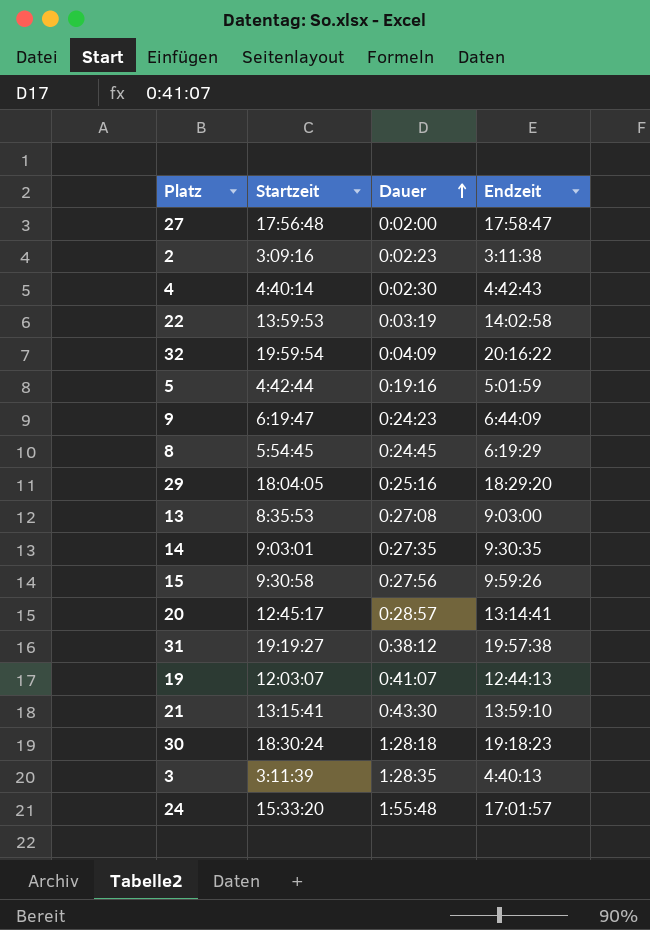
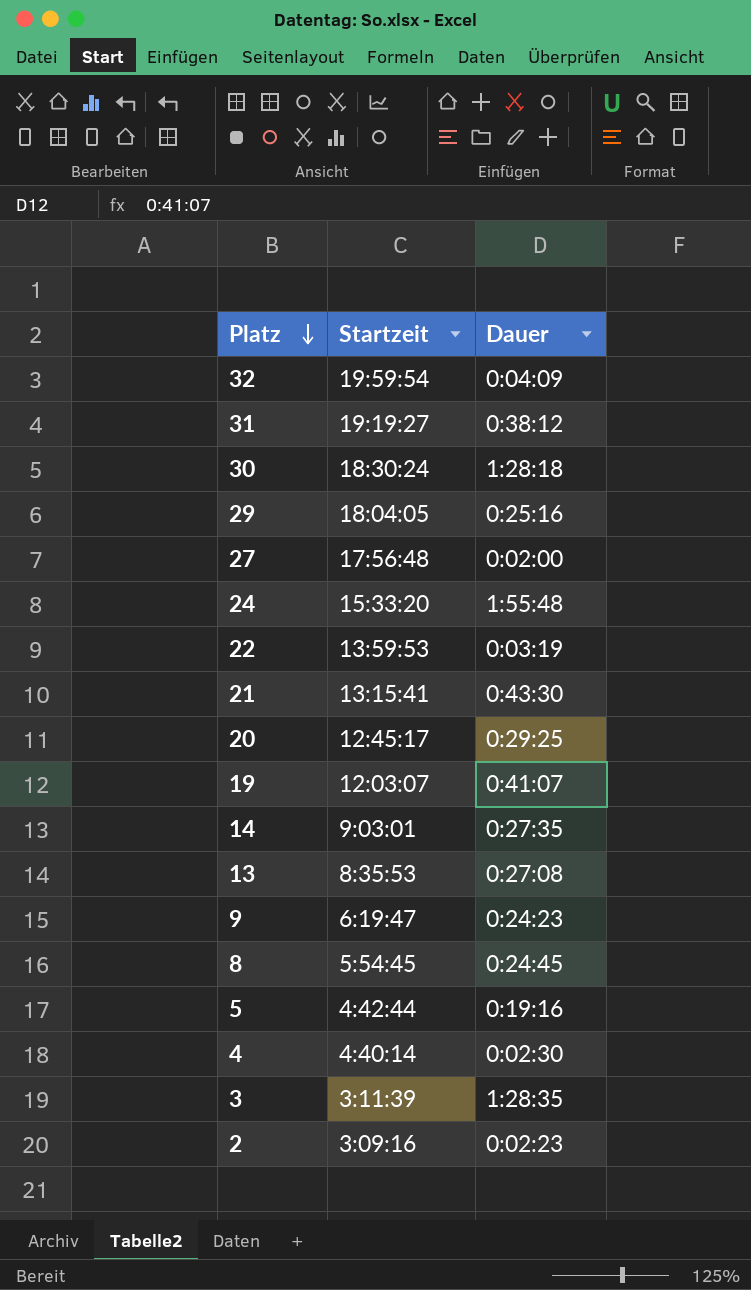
row order: Dauer ascending -> Platz descending
column Endzeit | position: 4 -> none
row 15: 9:30:58 | 0:27:56 | 9:59:26 -> none
20 | Dauer: 0:28:57 -> 0:29:25

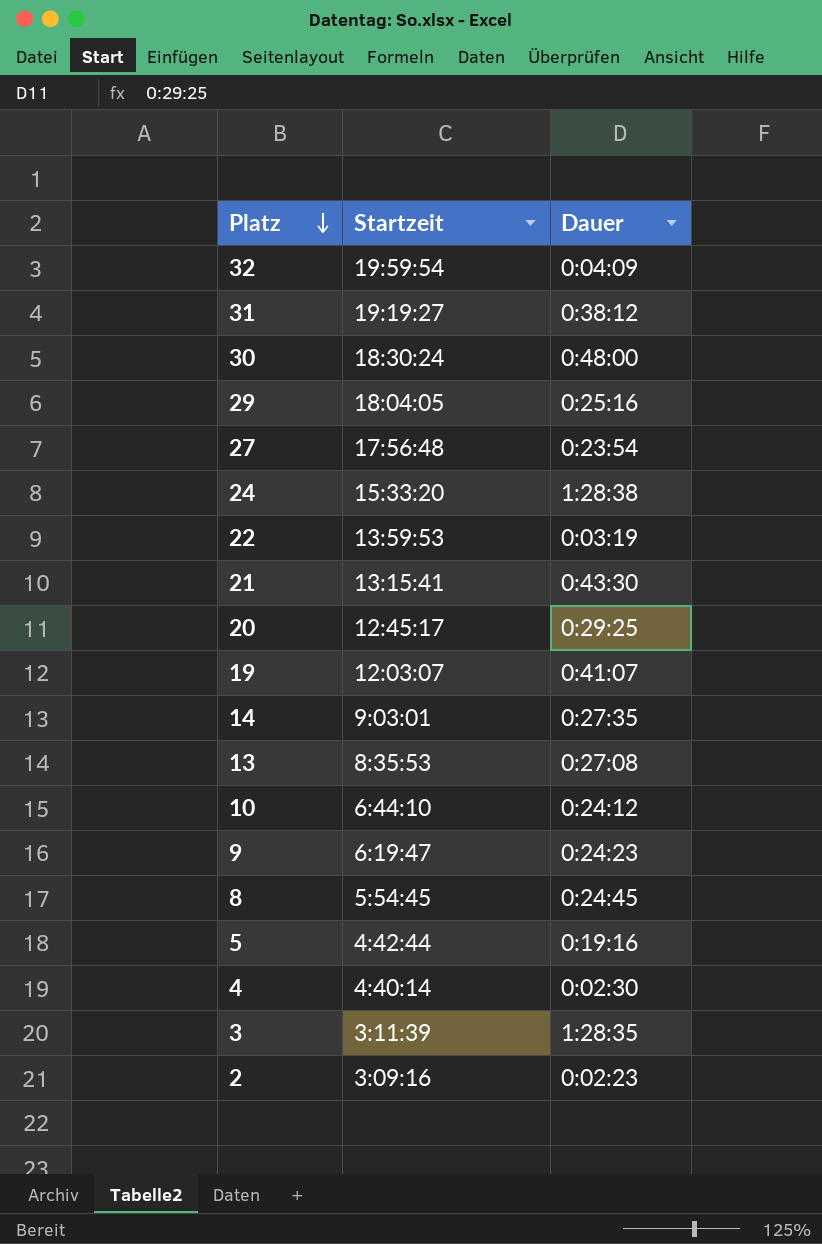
30 | Dauer: 1:28:18 -> 0:48:00
27 | Dauer: 0:02:00 -> 0:23:54
24 | Dauer: 1:55:48 -> 1:28:38
row 10: none -> 6:44:10 | 0:24:12

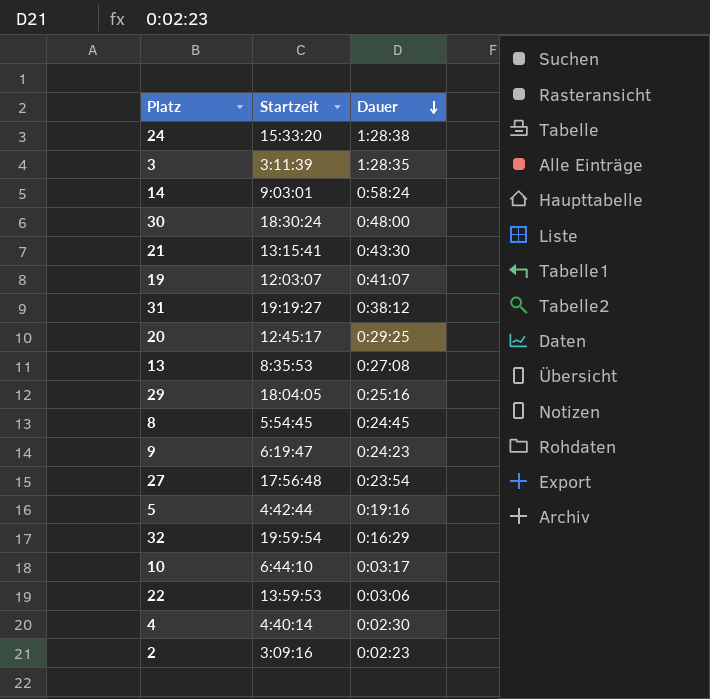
row order: Platz descending -> Dauer descending
14 | Dauer: 0:27:35 -> 0:58:24
32 | Dauer: 0:04:09 -> 0:16:29
10 | Dauer: 0:24:12 -> 0:03:17
22 | Dauer: 0:03:19 -> 0:03:06

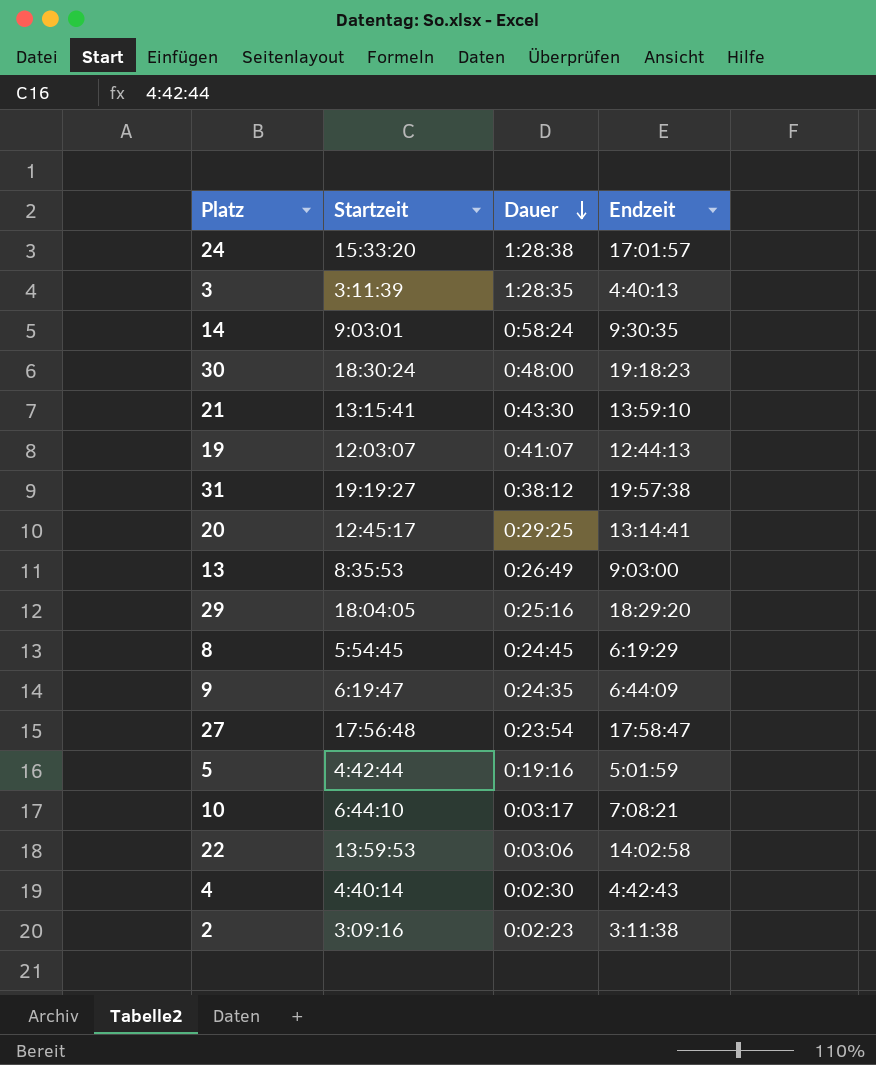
column Endzeit | position: none -> 4
row 32: 19:59:54 | 0:16:29 -> none
13 | Dauer: 0:27:08 -> 0:26:49
9 | Dauer: 0:24:23 -> 0:24:35

